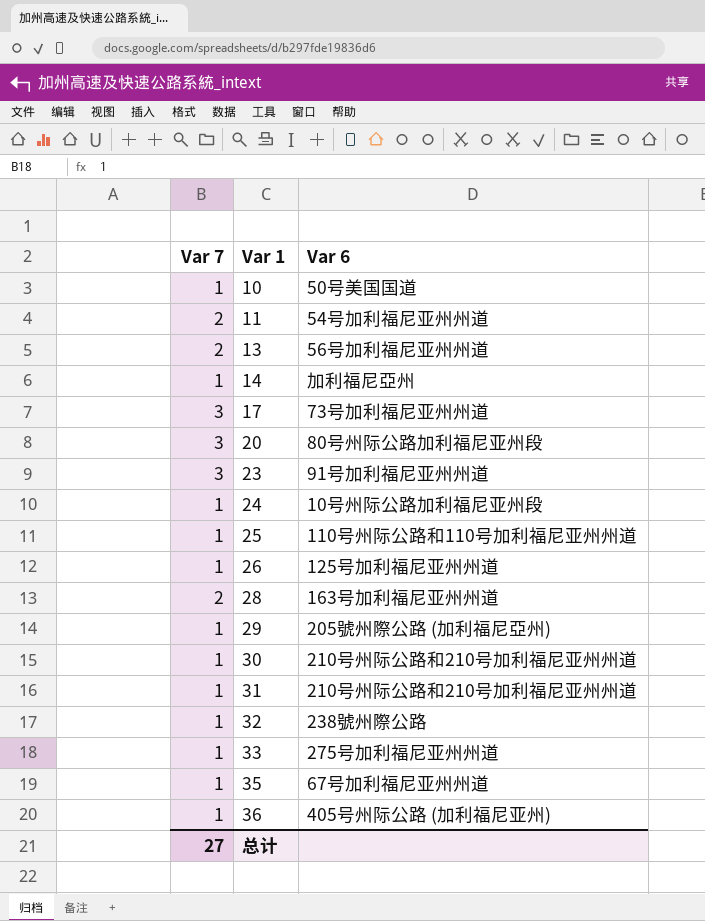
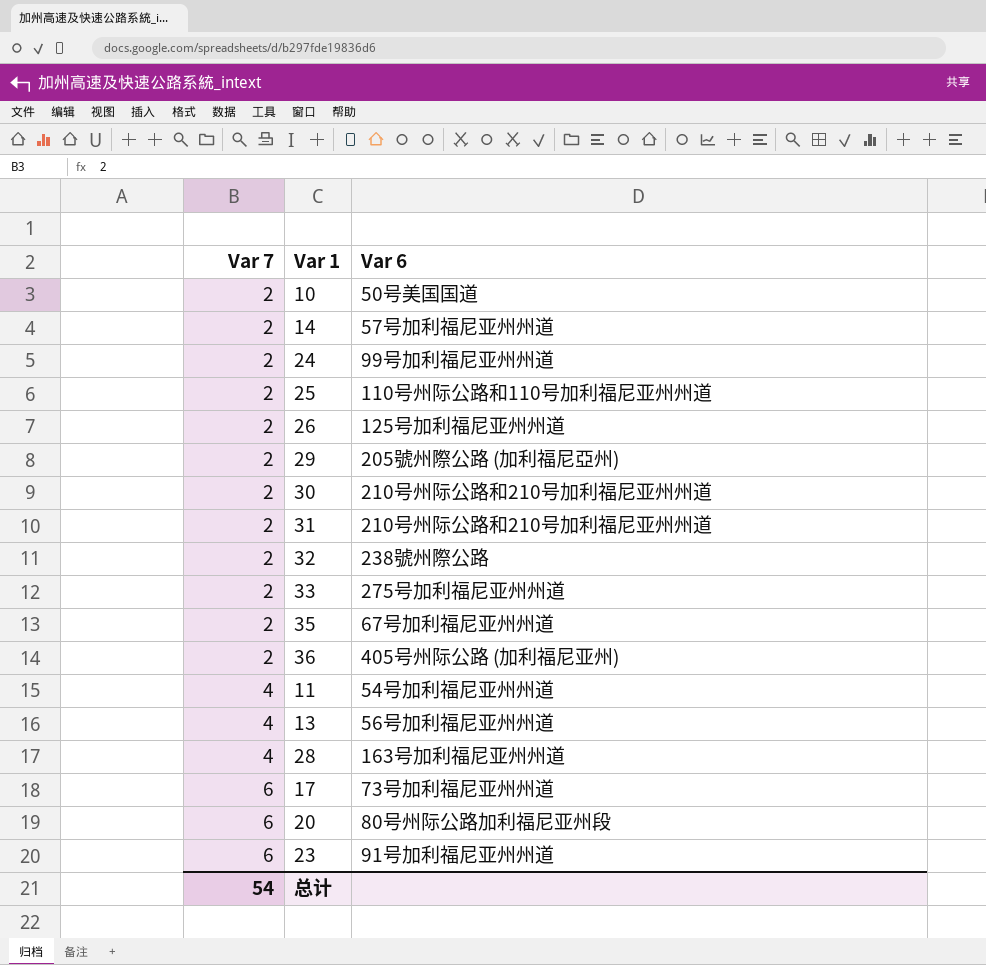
row order: Var 1 ascending -> Var 7 ascending
10 | Var 7: 1 -> 2
14 | Var 7: 1 -> 2
14 | Var 6: 加利福尼亞州 -> 57号加利福尼亚州州道
24 | Var 7: 1 -> 2
24 | Var 6: 10号州际公路加利福尼亚州段 -> 99号加利福尼亚州州道
25 | Var 7: 1 -> 2
26 | Var 7: 1 -> 2
29 | Var 7: 1 -> 2
30 | Var 7: 1 -> 2
31 | Var 7: 1 -> 2
32 | Var 7: 1 -> 2
33 | Var 7: 1 -> 2
35 | Var 7: 1 -> 2
36 | Var 7: 1 -> 2
11 | Var 7: 2 -> 4
13 | Var 7: 2 -> 4
28 | Var 7: 2 -> 4
17 | Var 7: 3 -> 6
20 | Var 7: 3 -> 6
23 | Var 7: 3 -> 6
总计 | Var 7: 27 -> 54

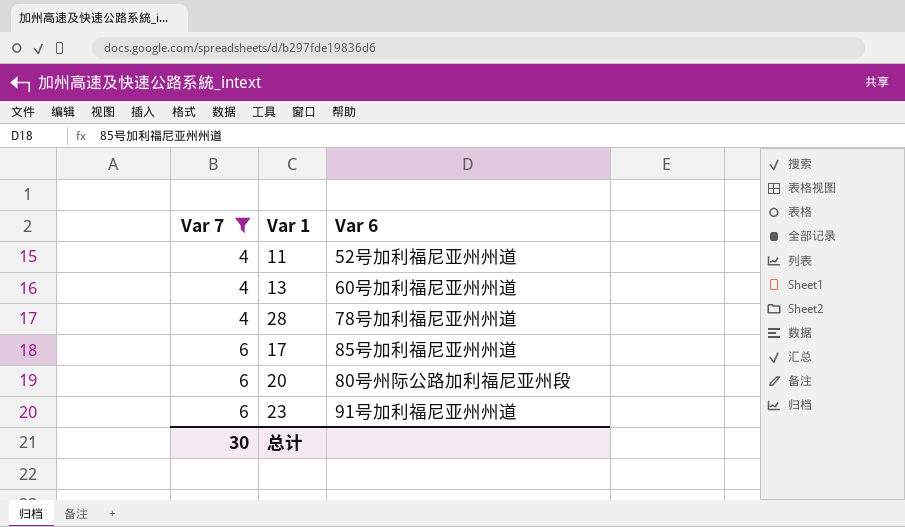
filter: none -> Var 7 != 2
11 | Var 6: 54号加利福尼亚州州道 -> 52号加利福尼亚州州道
13 | Var 6: 56号加利福尼亚州州道 -> 60号加利福尼亚州州道
28 | Var 6: 163号加利福尼亚州州道 -> 78号加利福尼亚州州道
17 | Var 6: 73号加利福尼亚州州道 -> 85号加利福尼亚州州道
总计 | Var 7: 54 -> 30

